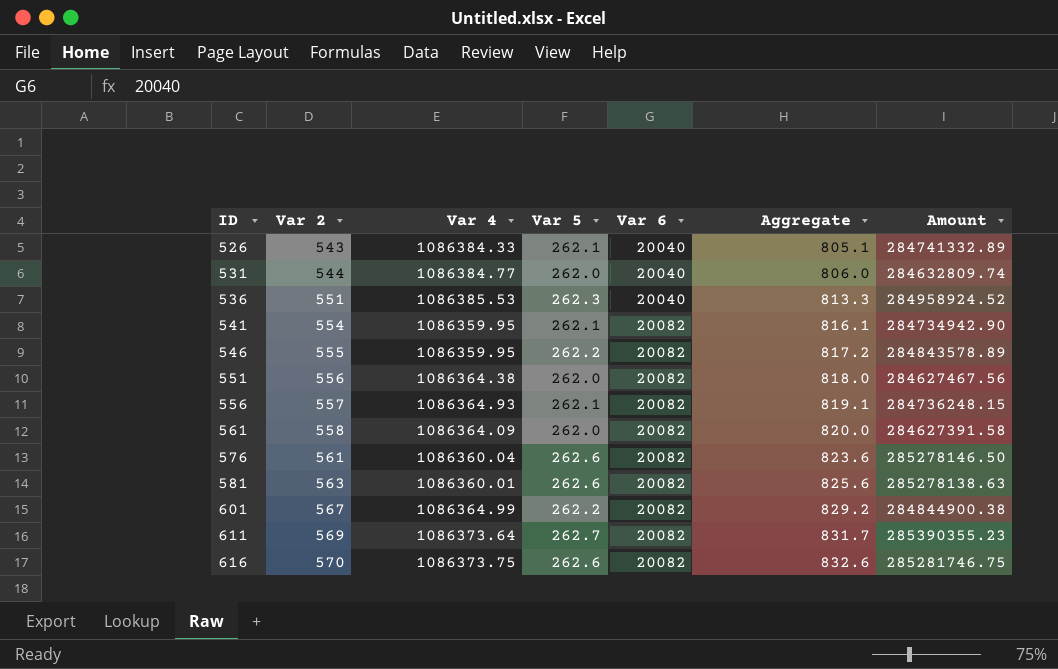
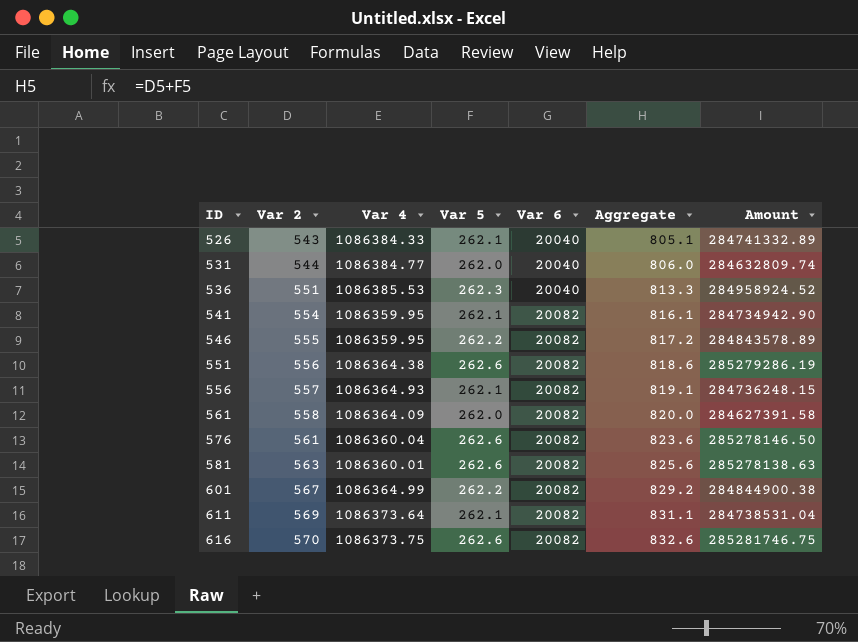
551 | Var 5: 262.0 -> 262.6
551 | Aggregate: 818.0 -> 818.6
551 | Amount: 284627467.56 -> 285279286.19
611 | Var 5: 262.7 -> 262.1
611 | Aggregate: 831.7 -> 831.1
611 | Amount: 285390355.23 -> 284738531.04

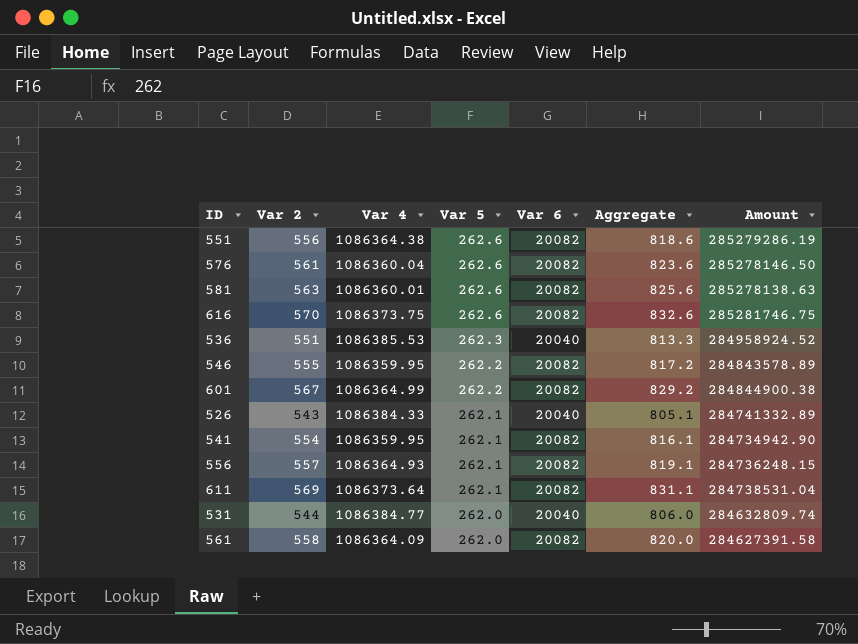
row order: ID ascending -> Var 5 descending

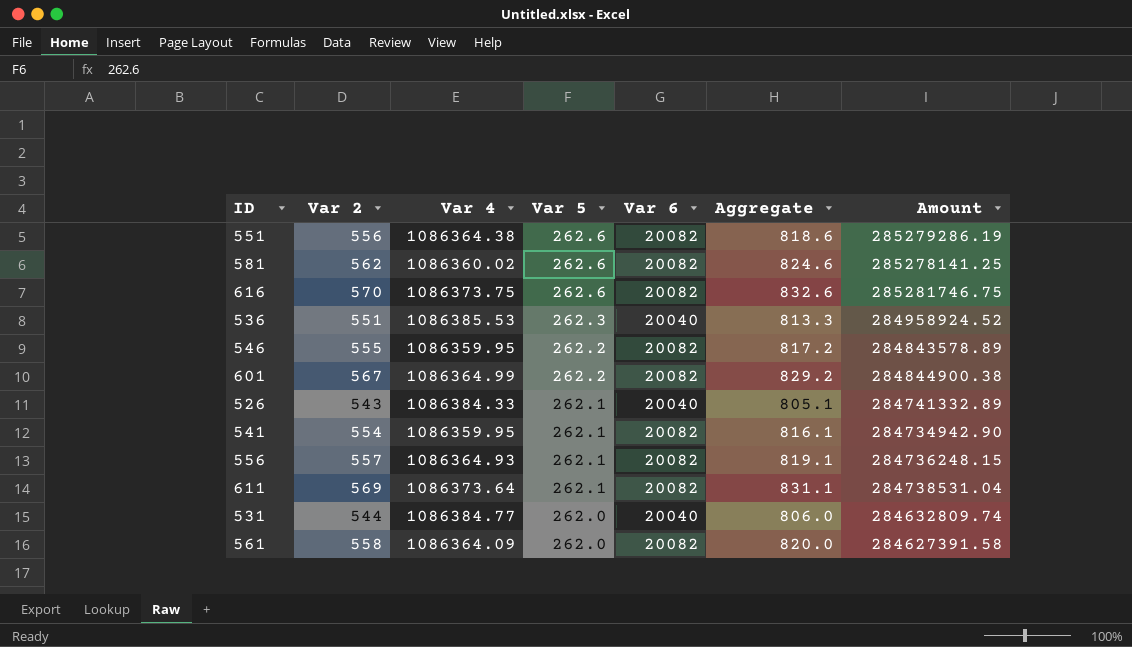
row 576: 561 | 1086360.04 | 262.6 | 20082 | 823.6 | 285278146.50 -> none
581 | Var 2: 563 -> 562
581 | Var 4: 1086360.01 -> 1086360.02
581 | Aggregate: 825.6 -> 824.6
581 | Amount: 285278138.63 -> 285278141.25

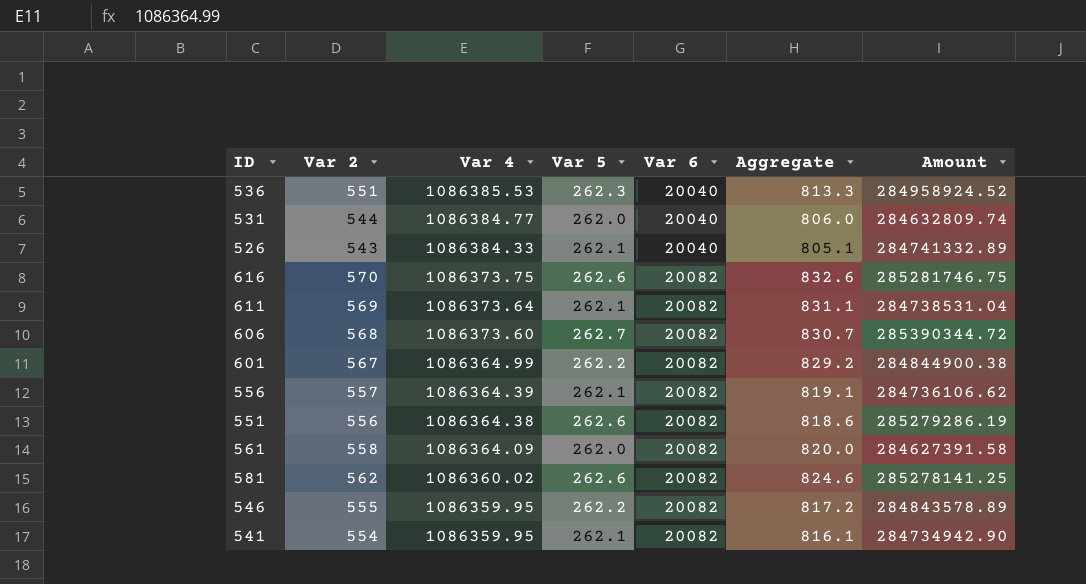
row order: Var 5 descending -> Var 4 descending
row 606: none -> 568 | 1086373.60 | 262.7 | 20082 | 830.7 | 285390344.72
556 | Var 4: 1086364.93 -> 1086364.39
556 | Amount: 284736248.15 -> 284736106.62

